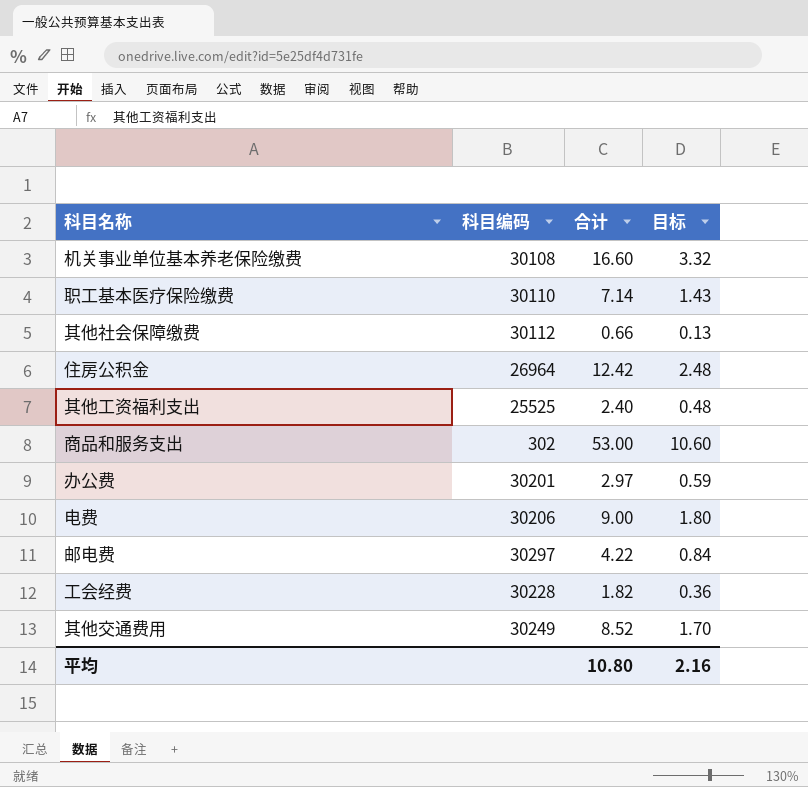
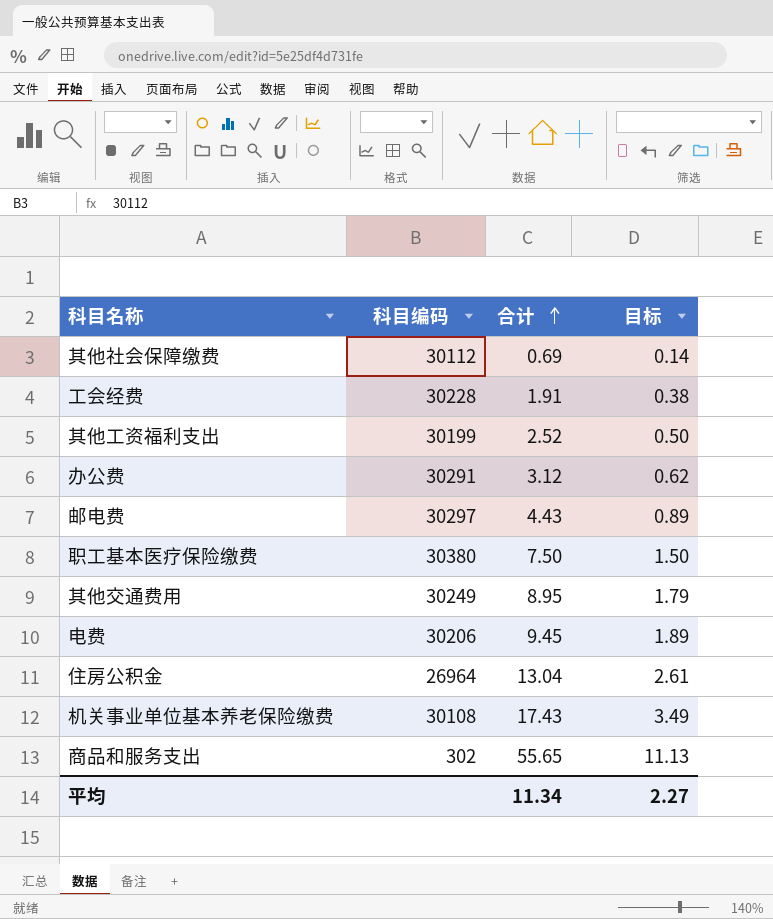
row order: none -> 合计 ascending
其他社会保障缴费 | 合计: 0.66 -> 0.69
其他社会保障缴费 | 目标: 0.13 -> 0.14
工会经费 | 合计: 1.82 -> 1.91
工会经费 | 目标: 0.36 -> 0.38
其他工资福利支出 | 科目编码: 25525 -> 30199
其他工资福利支出 | 合计: 2.40 -> 2.52
其他工资福利支出 | 目标: 0.48 -> 0.50
办公费 | 科目编码: 30201 -> 30291
办公费 | 合计: 2.97 -> 3.12
办公费 | 目标: 0.59 -> 0.62
邮电费 | 合计: 4.22 -> 4.43
邮电费 | 目标: 0.84 -> 0.89
职工基本医疗保险缴费 | 科目编码: 30110 -> 30380
职工基本医疗保险缴费 | 合计: 7.14 -> 7.50
职工基本医疗保险缴费 | 目标: 1.43 -> 1.50
其他交通费用 | 合计: 8.52 -> 8.95
其他交通费用 | 目标: 1.70 -> 1.79
电费 | 合计: 9.00 -> 9.45
电费 | 目标: 1.80 -> 1.89
住房公积金 | 合计: 12.42 -> 13.04
住房公积金 | 目标: 2.48 -> 2.61
机关事业单位基本养老保险缴费 | 合计: 16.60 -> 17.43
机关事业单位基本养老保险缴费 | 目标: 3.32 -> 3.49
商品和服务支出 | 合计: 53.00 -> 55.65
商品和服务支出 | 目标: 10.60 -> 11.13
平均 | 合计: 10.80 -> 11.34
平均 | 目标: 2.16 -> 2.27

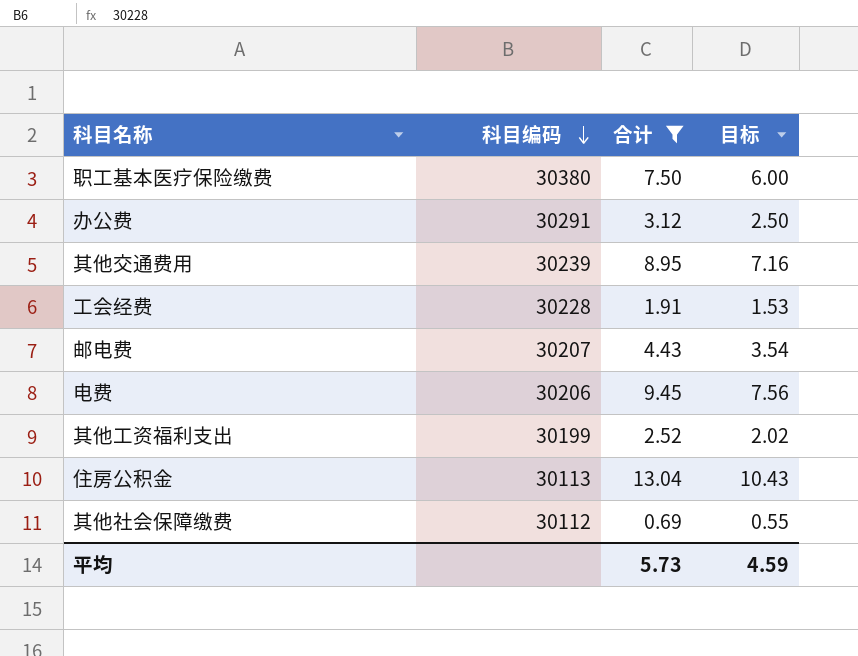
filter: none -> 合计 <= 13.04
row order: 合计 ascending -> 科目编码 descending
column 目标 | formula: [合计] * 0.2 -> [合计] * 0.8
其他交通费用 | 科目编码: 30249 -> 30239
邮电费 | 科目编码: 30297 -> 30207
住房公积金 | 科目编码: 26964 -> 30113
平均 | 合计: 11.34 -> 5.73
平均 | 目标: 2.27 -> 4.59

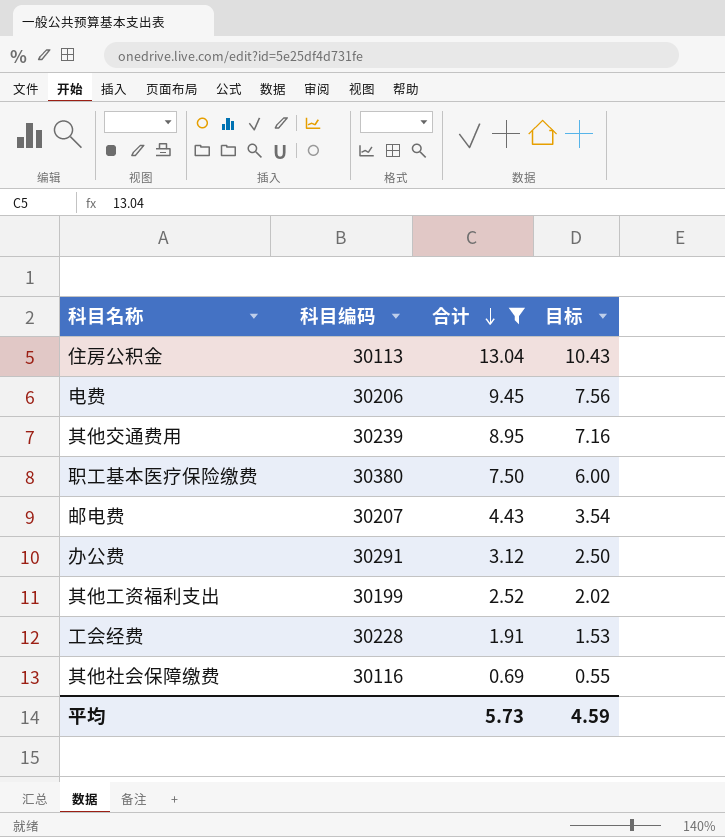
row order: 科目编码 descending -> 合计 descending
其他社会保障缴费 | 科目编码: 30112 -> 30116

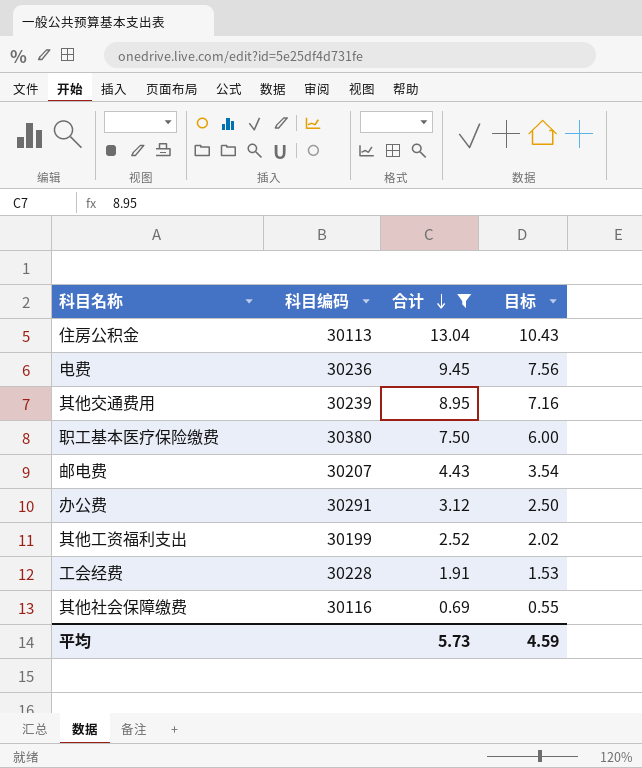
电费 | 科目编码: 30206 -> 30236

